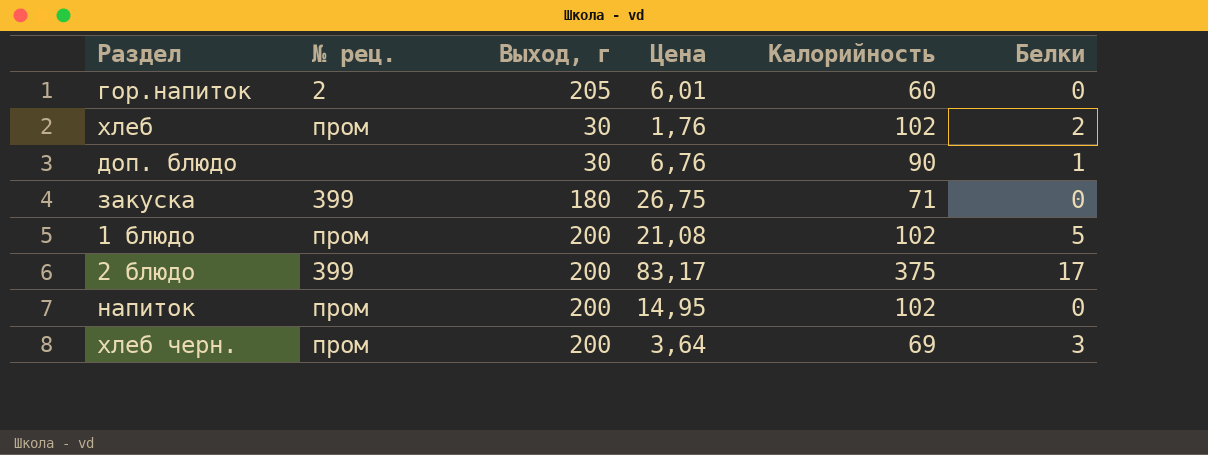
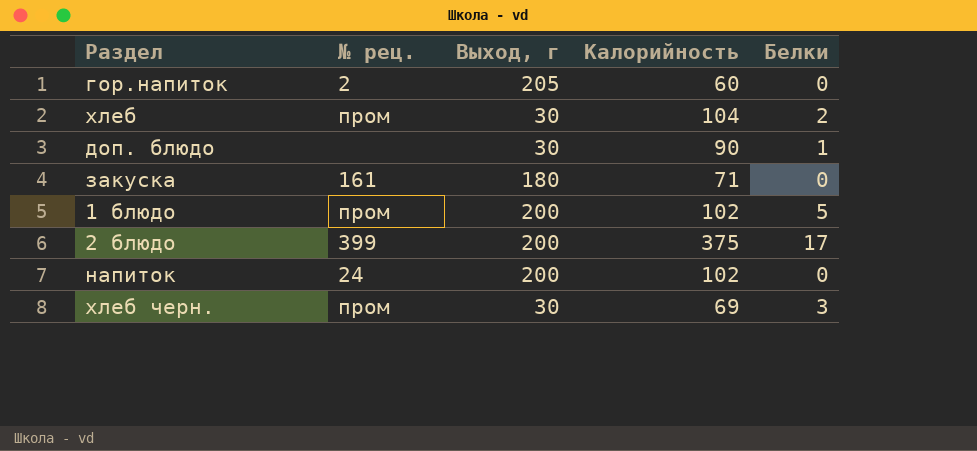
column Цена | position: 4 -> none
хлеб | Калорийность: 102 -> 104
закуска | № рец.: 399 -> 161
напиток | № рец.: пром -> 24
хлеб черн. | Выход, г: 200 -> 30

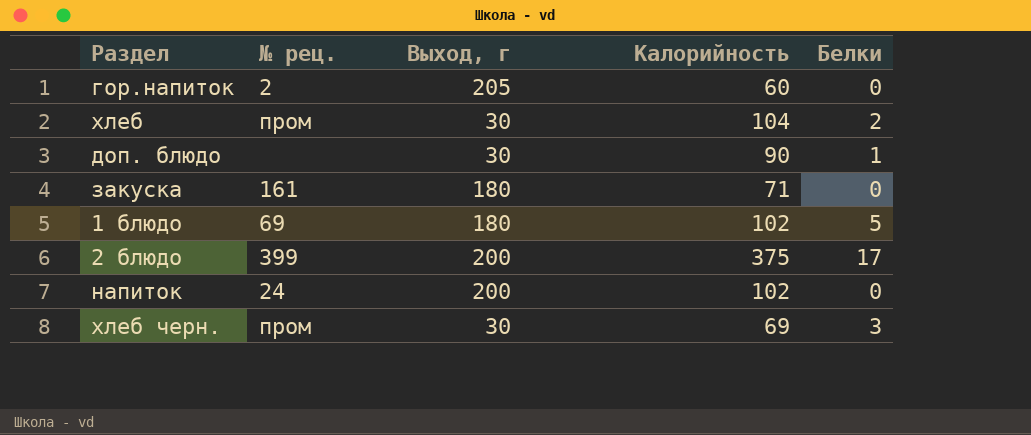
1 блюдо | № рец.: пром -> 69
1 блюдо | Выход, г: 200 -> 180

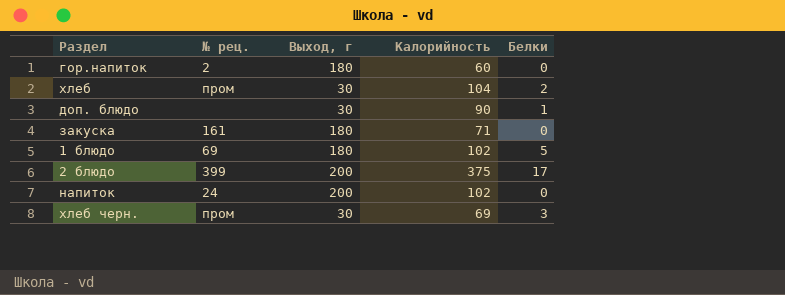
гор.напиток | Выход, г: 205 -> 180

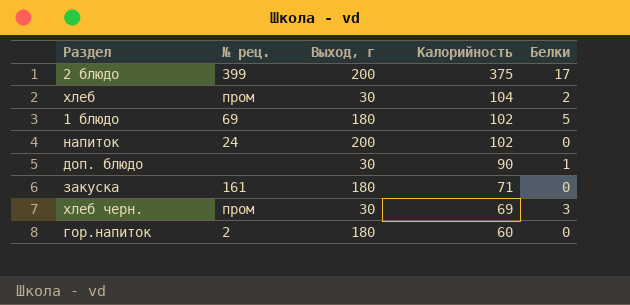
row order: none -> Калорийность descending

